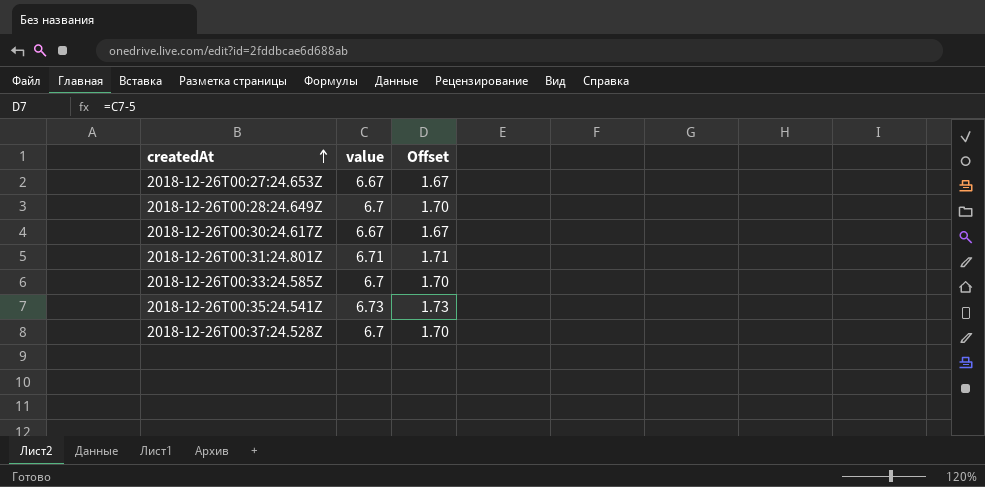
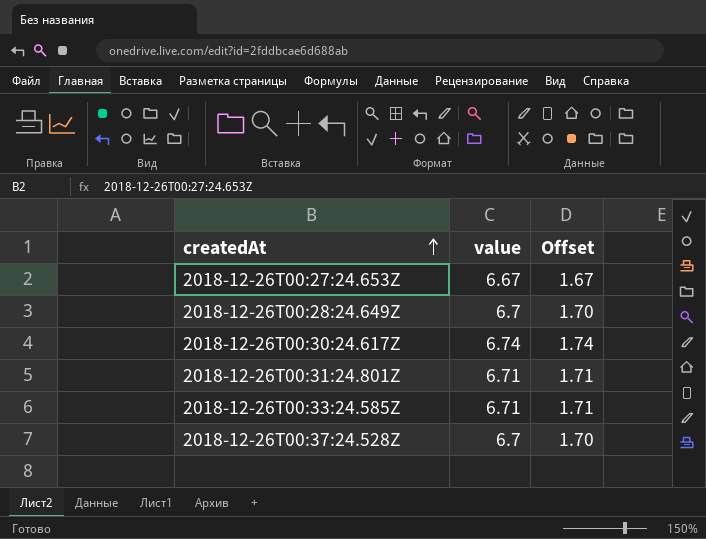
row 2018-12-26T00:35:24.541Z: 6.73 | 1.73 -> none
2018-12-26T00:30:24.617Z | value: 6.67 -> 6.74
2018-12-26T00:30:24.617Z | Offset: 1.67 -> 1.74
2018-12-26T00:33:24.585Z | value: 6.7 -> 6.71
2018-12-26T00:33:24.585Z | Offset: 1.70 -> 1.71

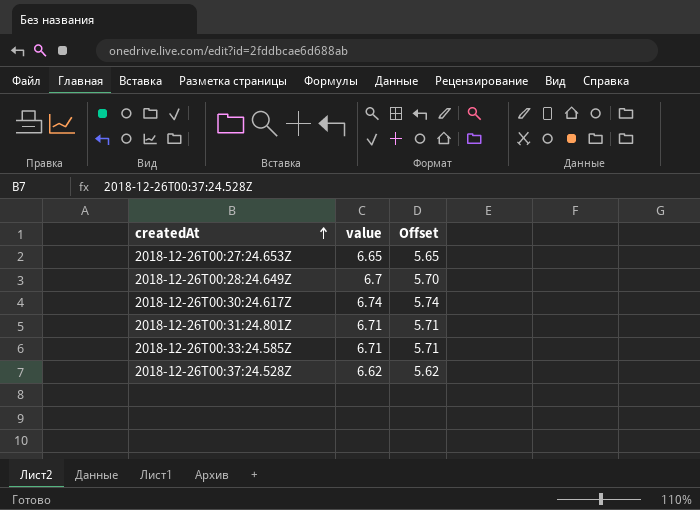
column Offset | formula: [value] - 5 -> [value] - 1
2018-12-26T00:27:24.653Z | value: 6.67 -> 6.65
2018-12-26T00:37:24.528Z | value: 6.7 -> 6.62

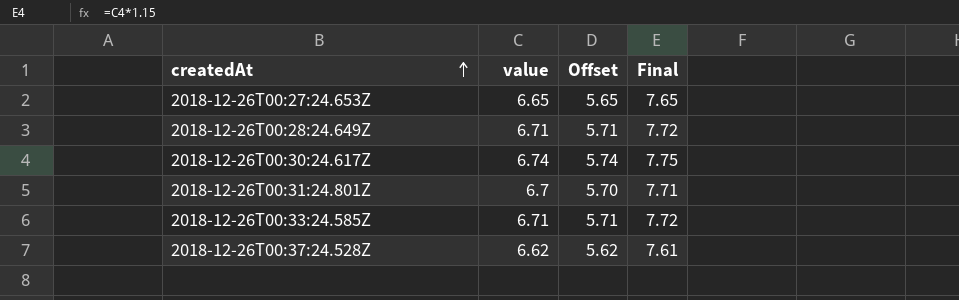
column Final | formula: none -> [value] * 1.15
2018-12-26T00:28:24.649Z | value: 6.7 -> 6.71
2018-12-26T00:28:24.649Z | Offset: 5.70 -> 5.71
2018-12-26T00:31:24.801Z | value: 6.71 -> 6.7
2018-12-26T00:31:24.801Z | Offset: 5.71 -> 5.70

